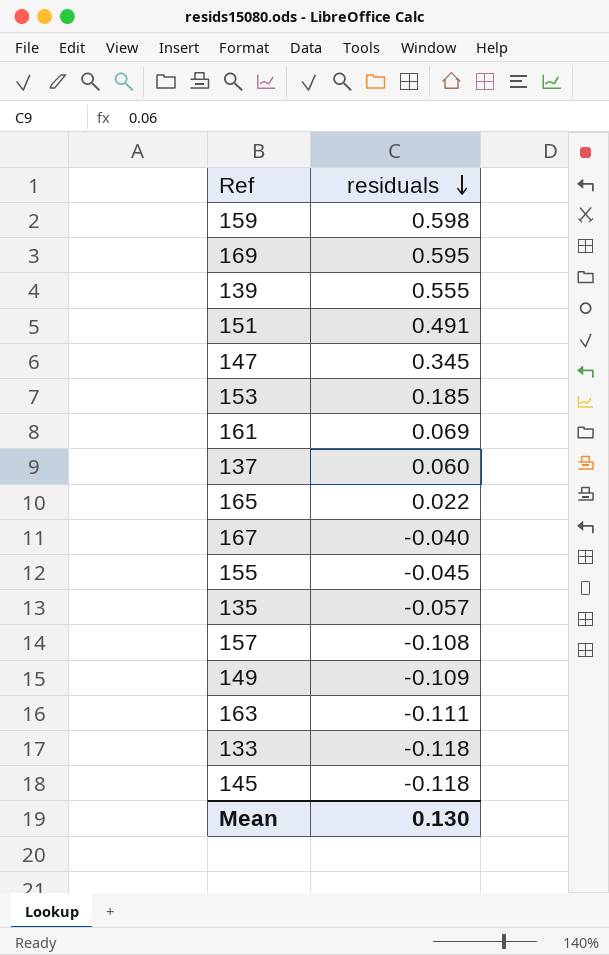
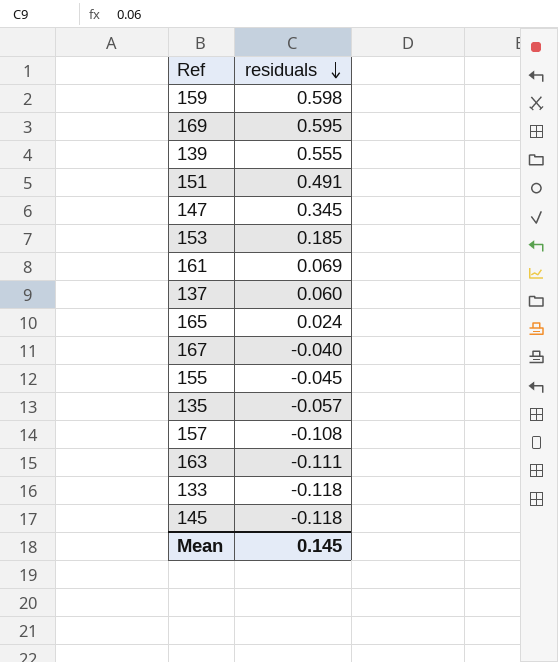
row 149: -0.109 -> none
165 | residuals: 0.022 -> 0.024
Mean | residuals: 0.130 -> 0.145

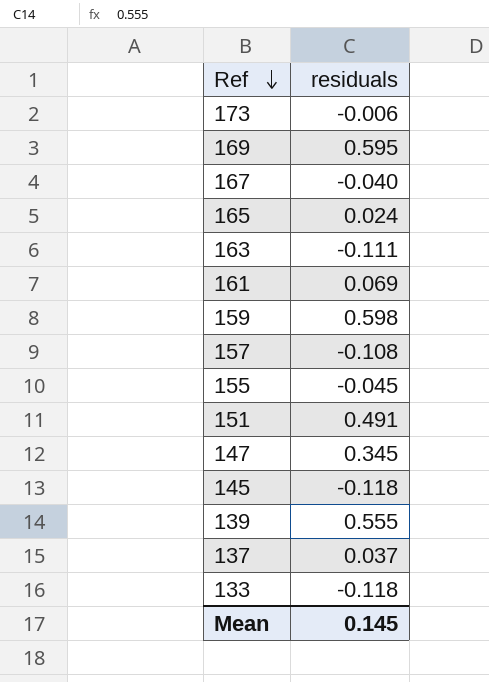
row order: residuals descending -> Ref descending
row 153: 0.185 -> none
row 135: -0.057 -> none
row 173: none -> -0.006
137 | residuals: 0.060 -> 0.037

